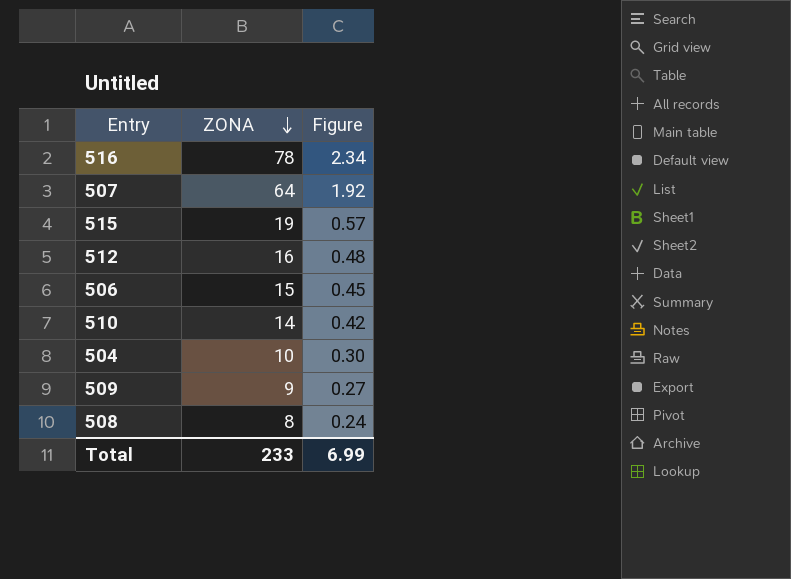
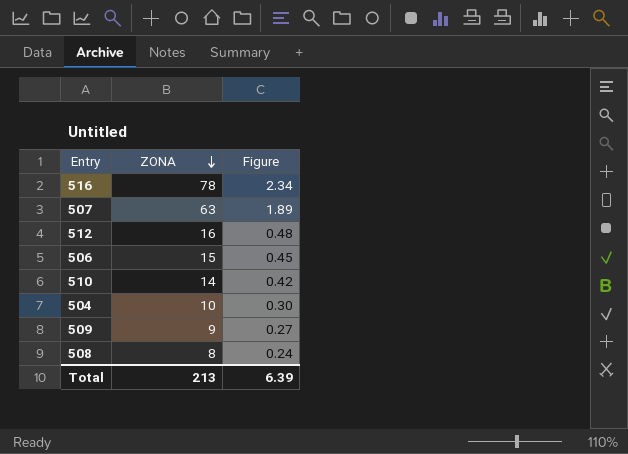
row 515: 19 | 0.57 -> none
507 | ZONA: 64 -> 63
507 | Figure: 1.92 -> 1.89
Total | ZONA: 233 -> 213
Total | Figure: 6.99 -> 6.39

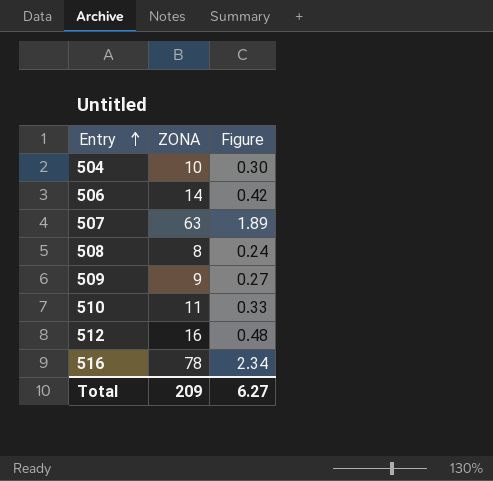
row order: ZONA descending -> Entry ascending
506 | ZONA: 15 -> 14
506 | Figure: 0.45 -> 0.42
510 | ZONA: 14 -> 11
510 | Figure: 0.42 -> 0.33
Total | ZONA: 213 -> 209
Total | Figure: 6.39 -> 6.27

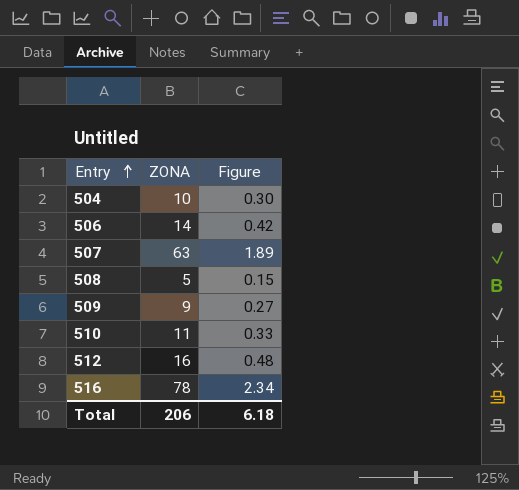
508 | ZONA: 8 -> 5
508 | Figure: 0.24 -> 0.15
Total | ZONA: 209 -> 206
Total | Figure: 6.27 -> 6.18

